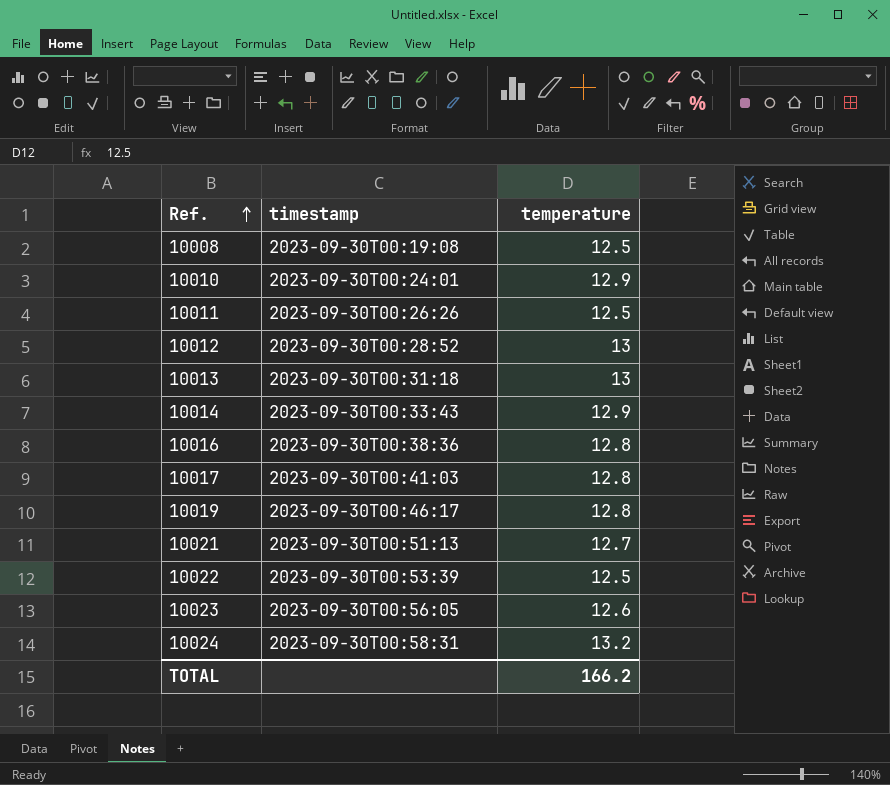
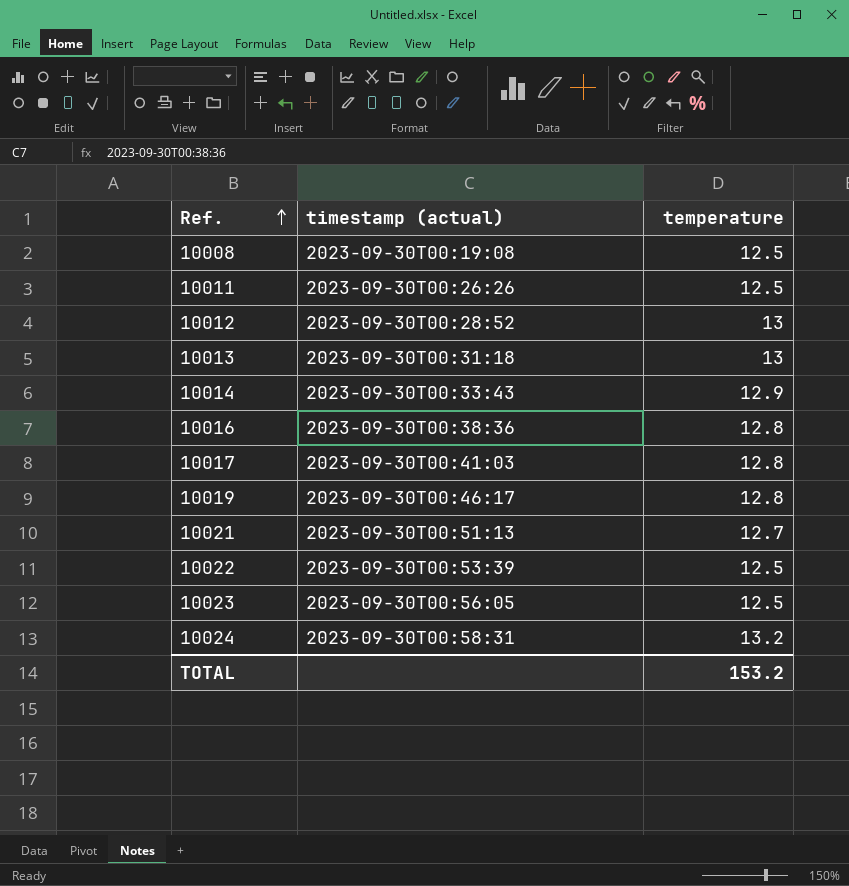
column name: timestamp -> timestamp (actual)
row 10010: 2023-09-30T00:24:01 | 12.9 -> none
10023 | temperature: 12.6 -> 12.5
TOTAL | temperature: 166.2 -> 153.2

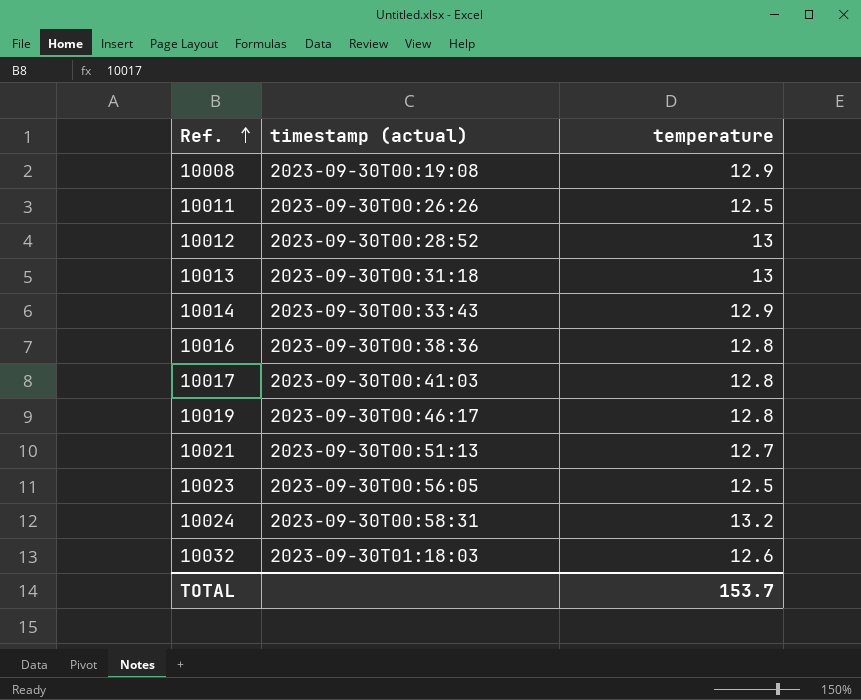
row 10022: 2023-09-30T00:53:39 | 12.5 -> none
10008 | temperature: 12.5 -> 12.9
row 10032: none -> 2023-09-30T01:18:03 | 12.6
TOTAL | temperature: 153.2 -> 153.7

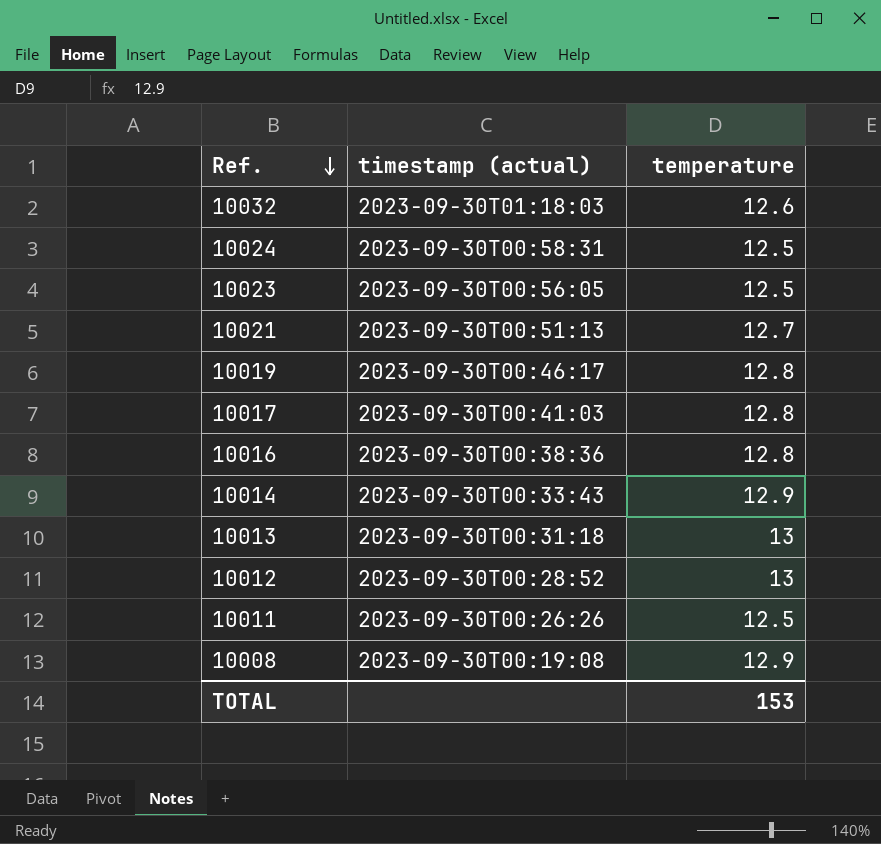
row order: Ref. ascending -> Ref. descending
10024 | temperature: 13.2 -> 12.5
TOTAL | temperature: 153.7 -> 153

